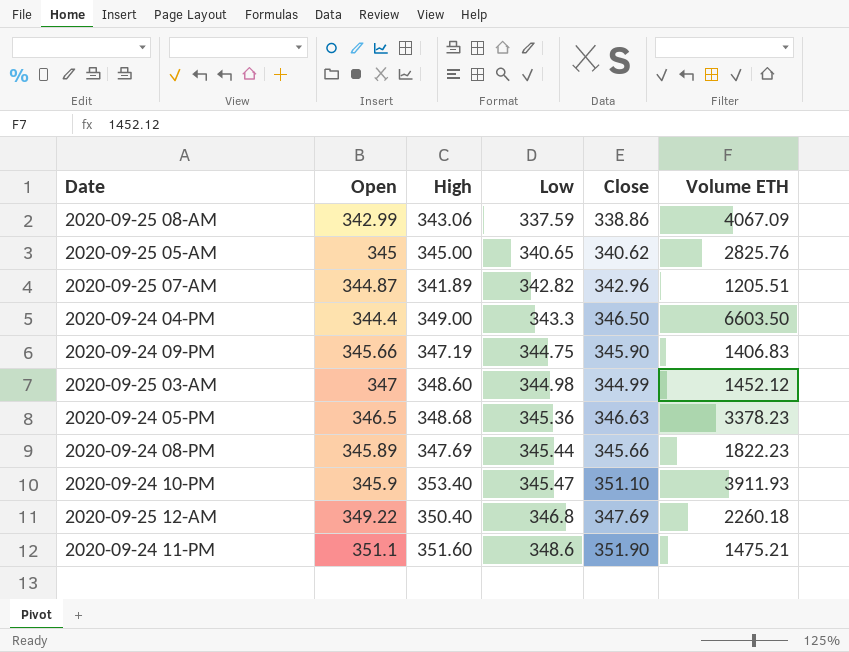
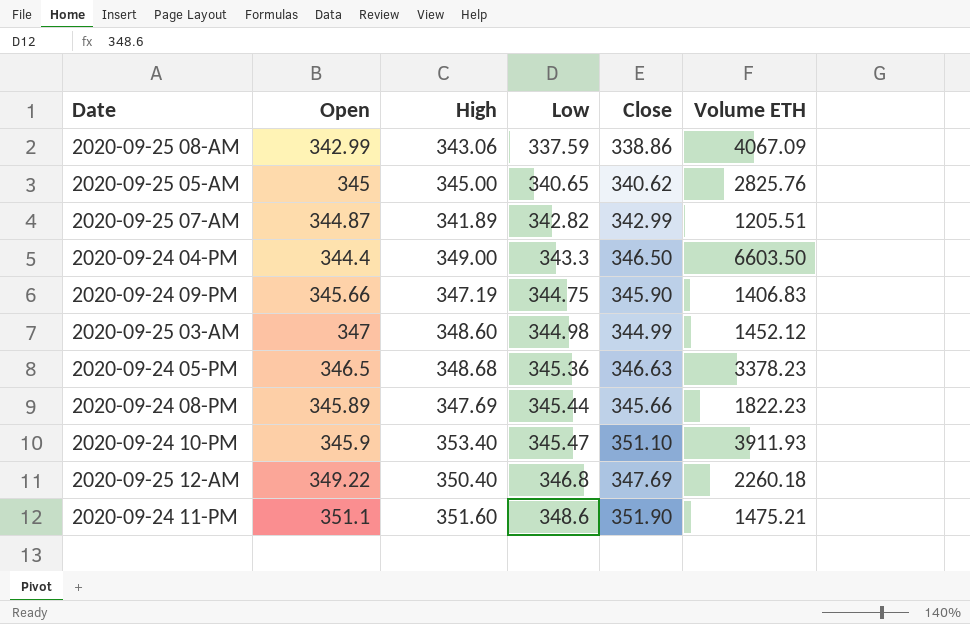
2020-09-25 07-AM | Close: 342.96 -> 342.99

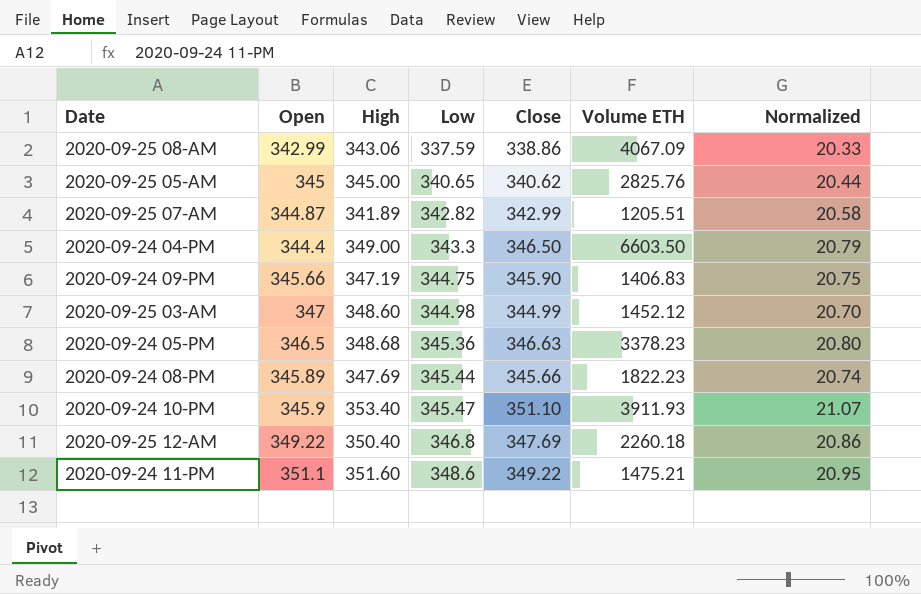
column Normalized | formula: none -> [Close] * 0.06
2020-09-24 11-PM | Close: 351.90 -> 349.22

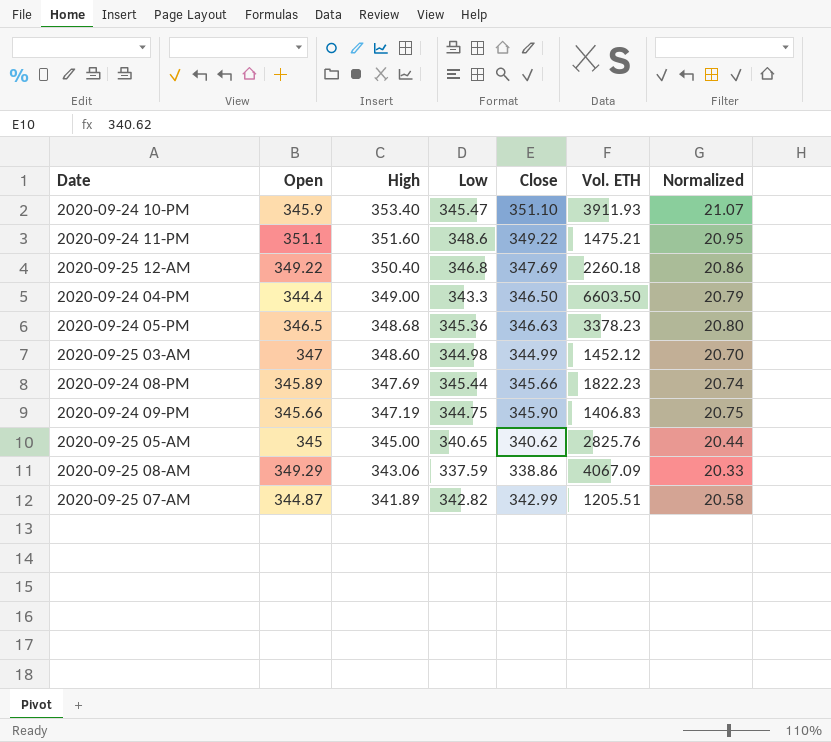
row order: Low ascending -> High descending
column name: Volume ETH -> Vol. ETH
2020-09-25 08-AM | Open: 342.99 -> 349.29

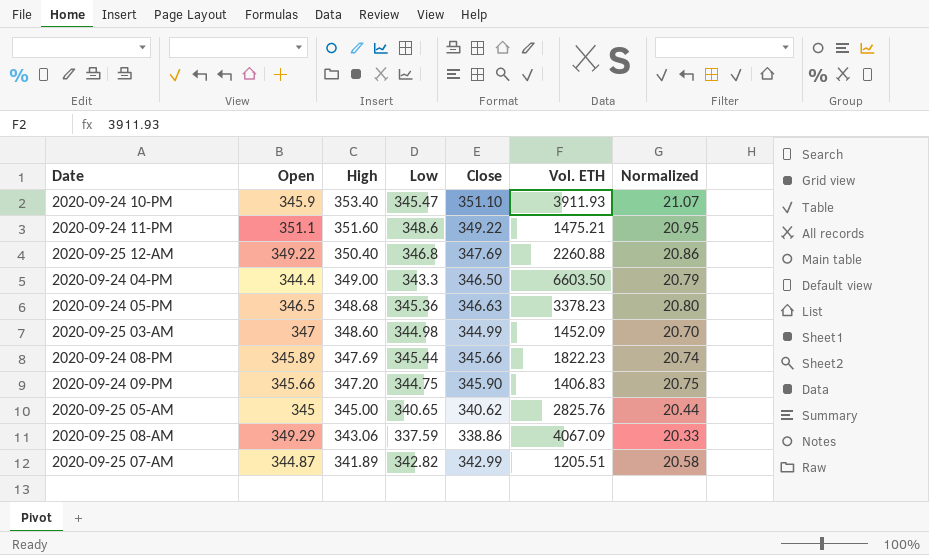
2020-09-25 12-AM | Vol. ETH: 2260.18 -> 2260.88
2020-09-25 03-AM | Vol. ETH: 1452.12 -> 1452.09
2020-09-24 09-PM | High: 347.19 -> 347.20

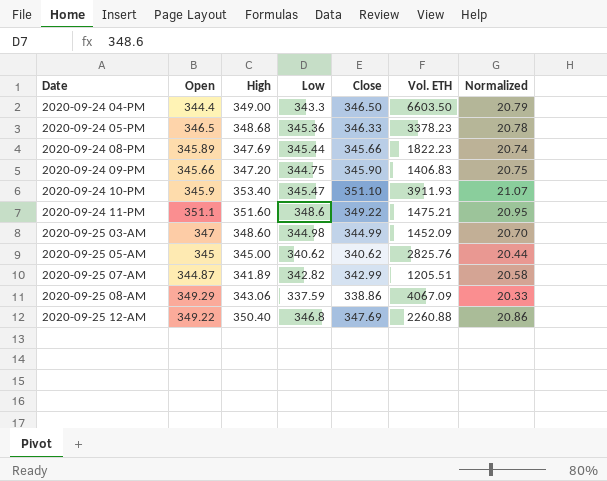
row order: High descending -> Date ascending
2020-09-24 05-PM | Close: 346.63 -> 346.33
2020-09-24 05-PM | Normalized: 20.80 -> 20.78
2020-09-25 05-AM | Low: 340.65 -> 340.62

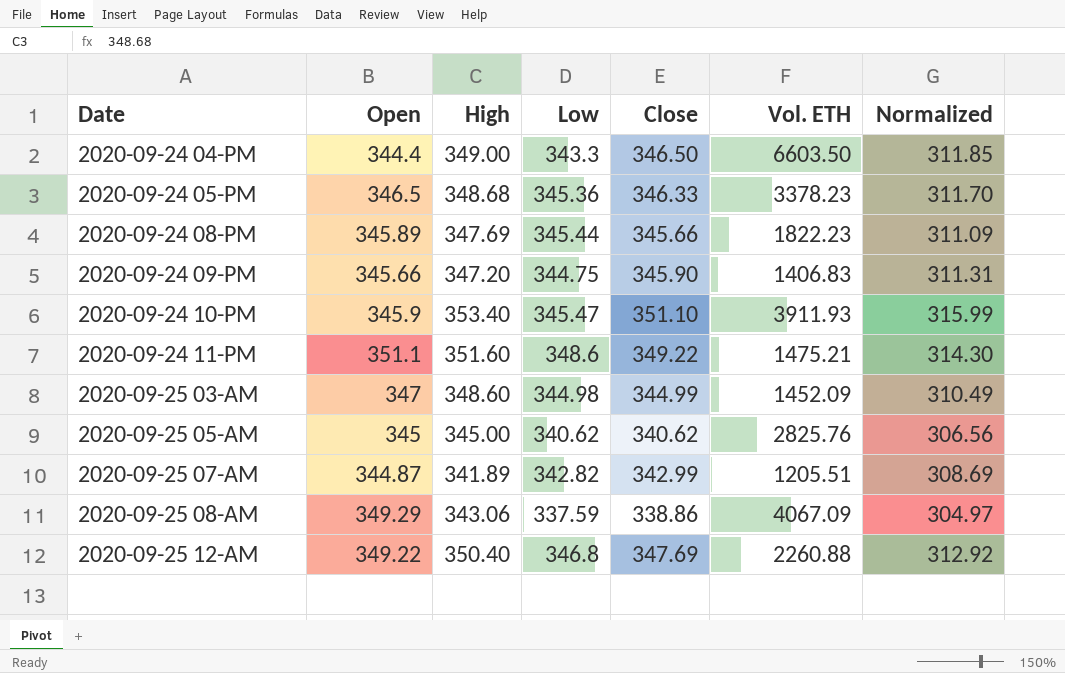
column Normalized | formula: [Close] * 0.06 -> [Close] * 0.9

